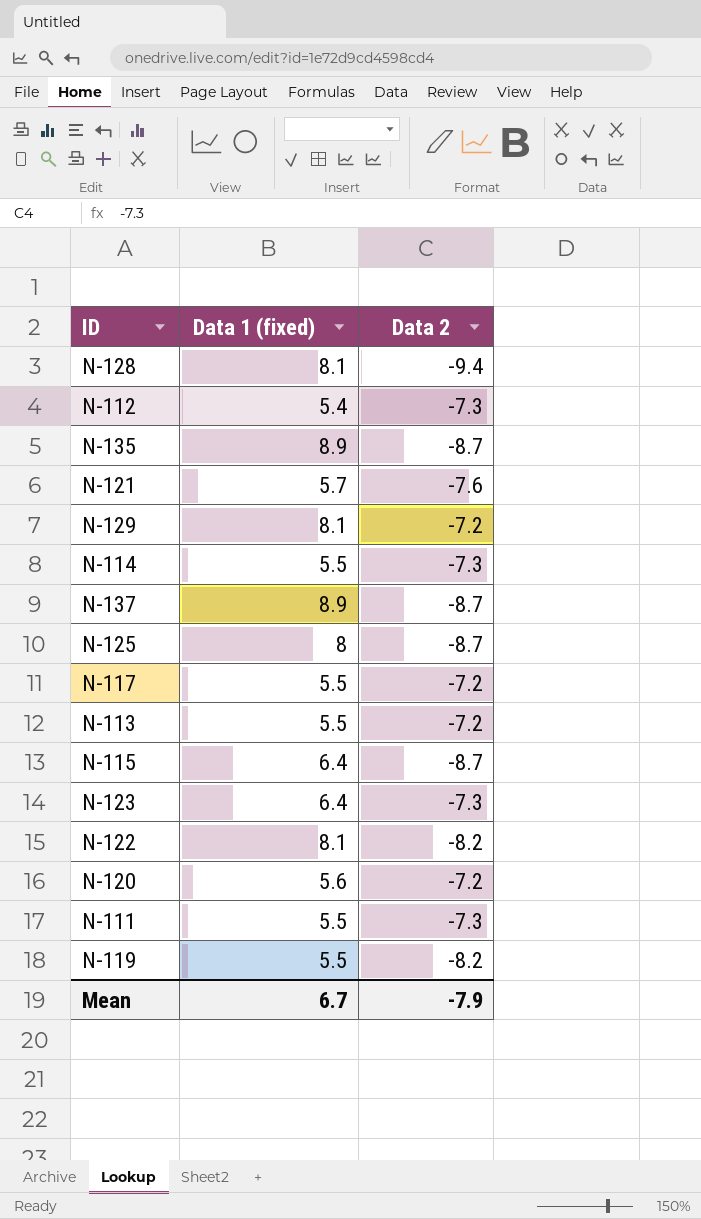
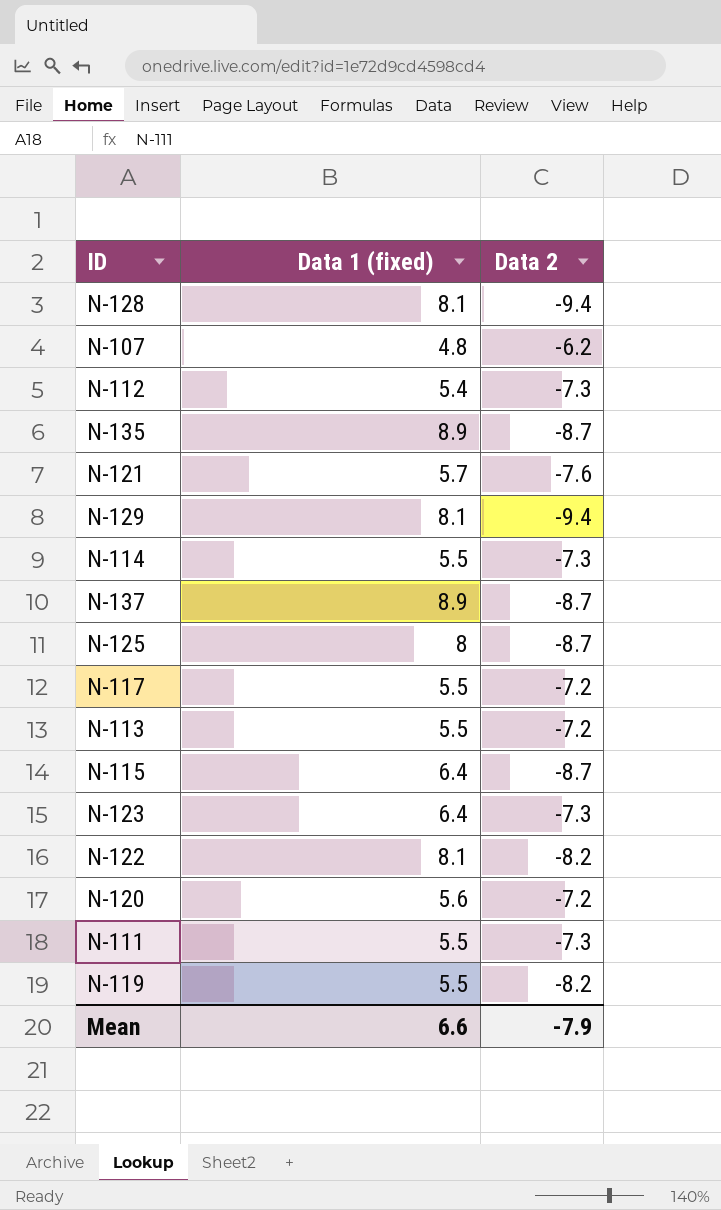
row N-107: none -> 4.8 | -6.2
N-129 | Data 2: -7.2 -> -9.4
Mean | Data 1 (fixed): 6.7 -> 6.6

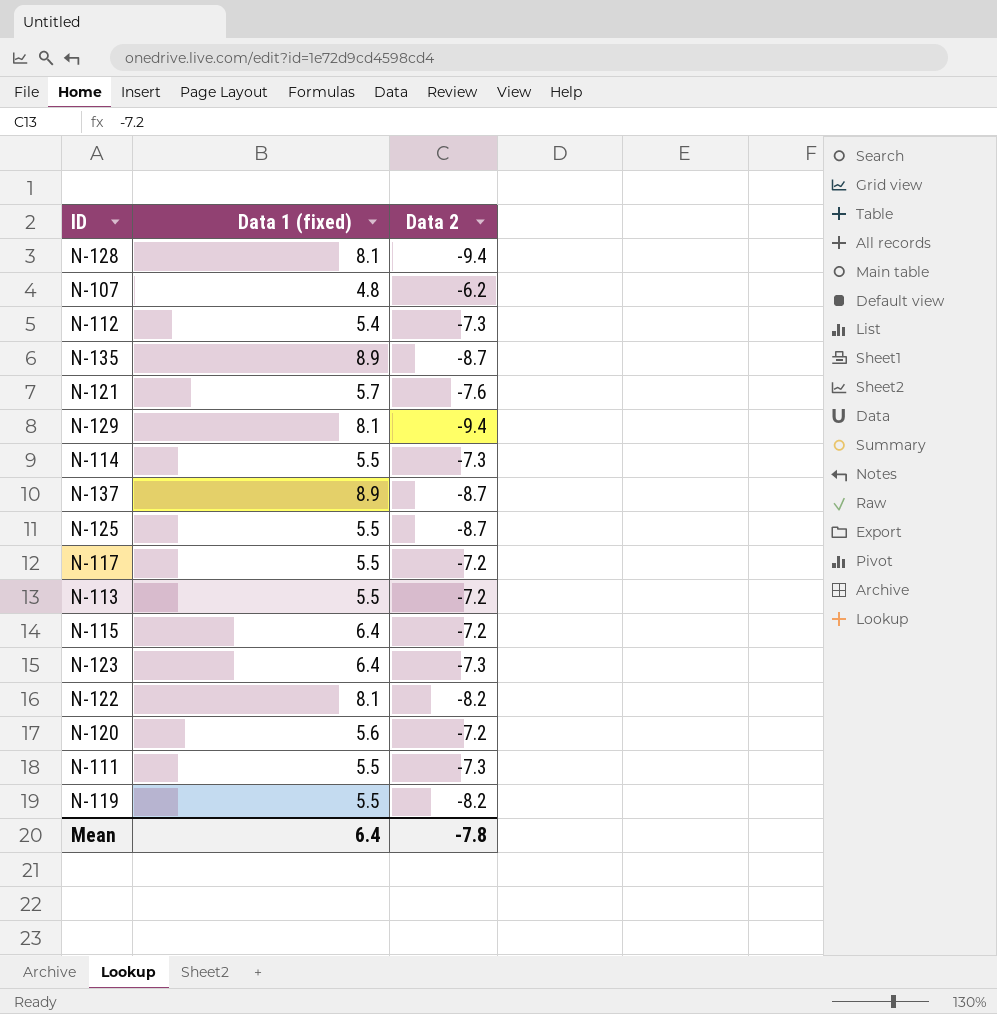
N-125 | Data 1 (fixed): 8 -> 5.5
N-115 | Data 2: -8.7 -> -7.2
Mean | Data 1 (fixed): 6.6 -> 6.4
Mean | Data 2: -7.9 -> -7.8

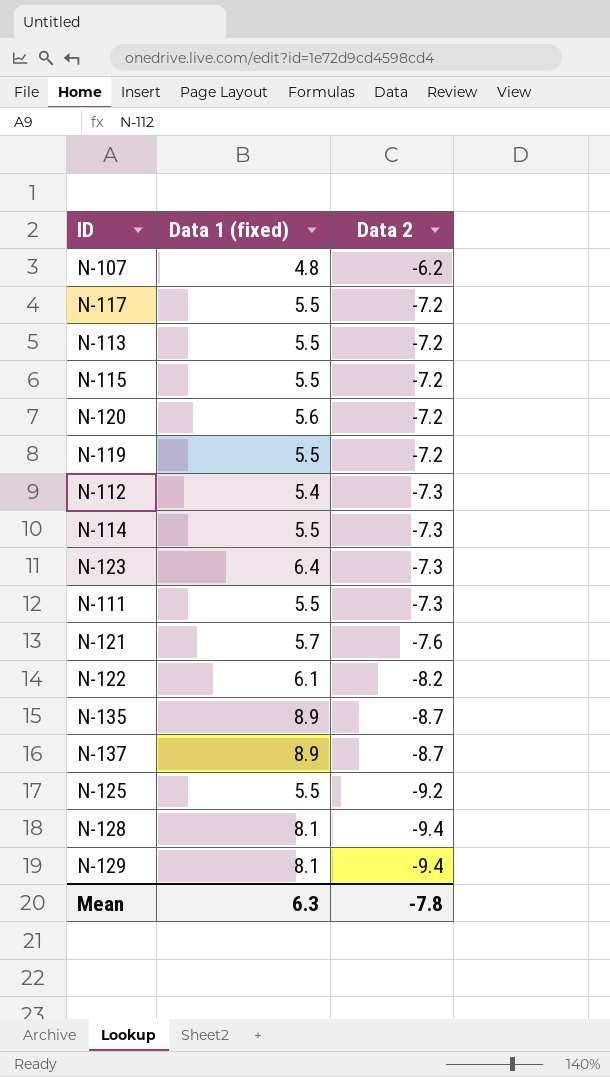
row order: none -> Data 2 descending
N-115 | Data 1 (fixed): 6.4 -> 5.5
N-119 | Data 2: -8.2 -> -7.2
N-122 | Data 1 (fixed): 8.1 -> 6.1
N-125 | Data 2: -8.7 -> -9.2
Mean | Data 1 (fixed): 6.4 -> 6.3

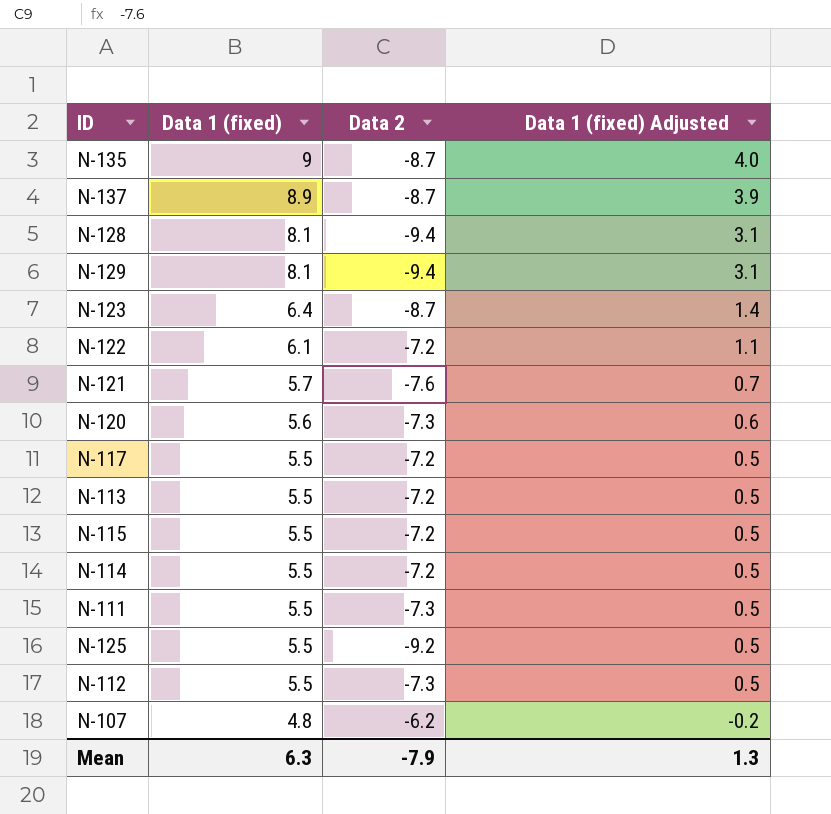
row order: Data 2 descending -> Data 1 (fixed) descending
column Data 1 (fixed) Adjusted | formula: none -> [Data 1 (fixed)] - 5
row N-119: 5.5 | -7.2 -> none
N-135 | Data 1 (fixed): 8.9 -> 9
N-123 | Data 2: -7.3 -> -8.7
N-122 | Data 2: -8.2 -> -7.2
N-120 | Data 2: -7.2 -> -7.3
N-114 | Data 2: -7.3 -> -7.2
N-112 | Data 1 (fixed): 5.4 -> 5.5
Mean | Data 2: -7.8 -> -7.9

